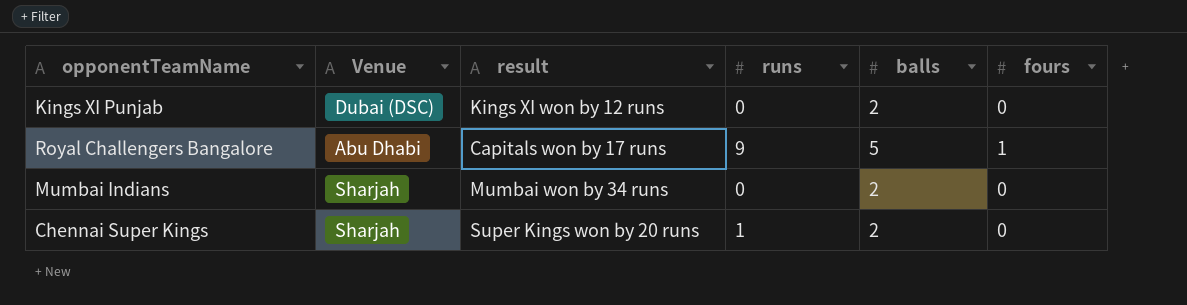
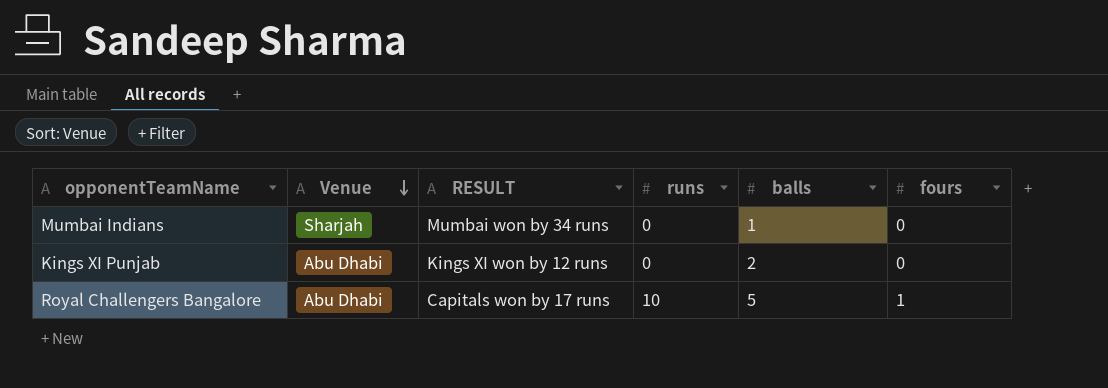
row order: none -> Venue descending
column name: result -> RESULT
row Chennai Super Kings: Sharjah | Super Kings won by 20 runs | 1 | 2 | 0 -> none
Mumbai Indians | balls: 2 -> 1
Kings XI Punjab | Venue: Dubai (DSC) -> Abu Dhabi
Royal Challengers Bangalore | runs: 9 -> 10

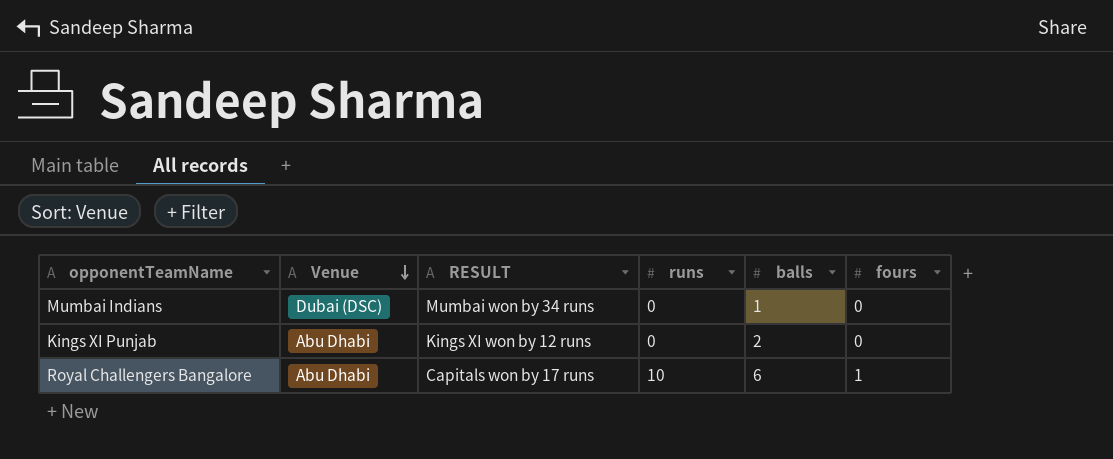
Mumbai Indians | Venue: Sharjah -> Dubai (DSC)
Royal Challengers Bangalore | balls: 5 -> 6

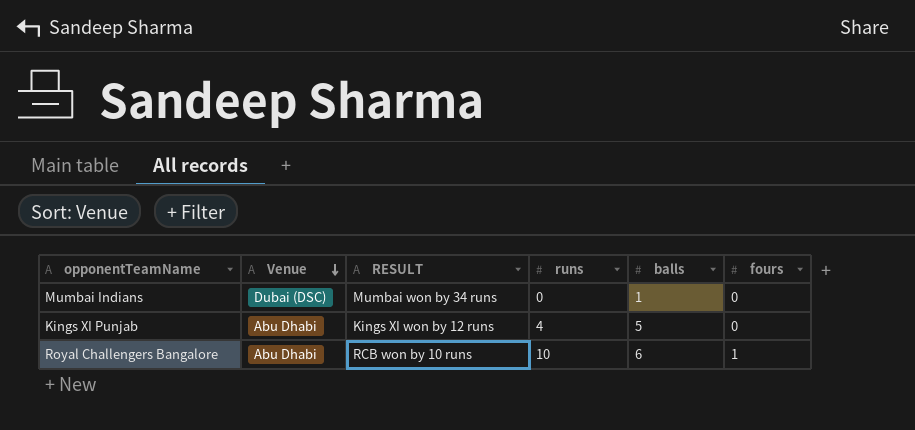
Kings XI Punjab | runs: 0 -> 4
Kings XI Punjab | balls: 2 -> 5
Royal Challengers Bangalore | RESULT: Capitals won by 17 runs -> RCB won by 10 runs

